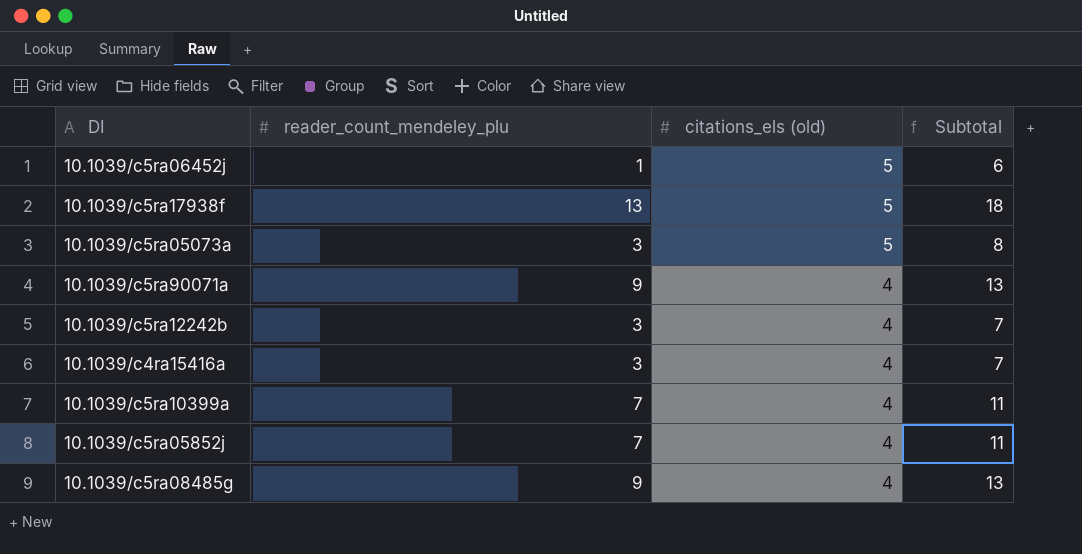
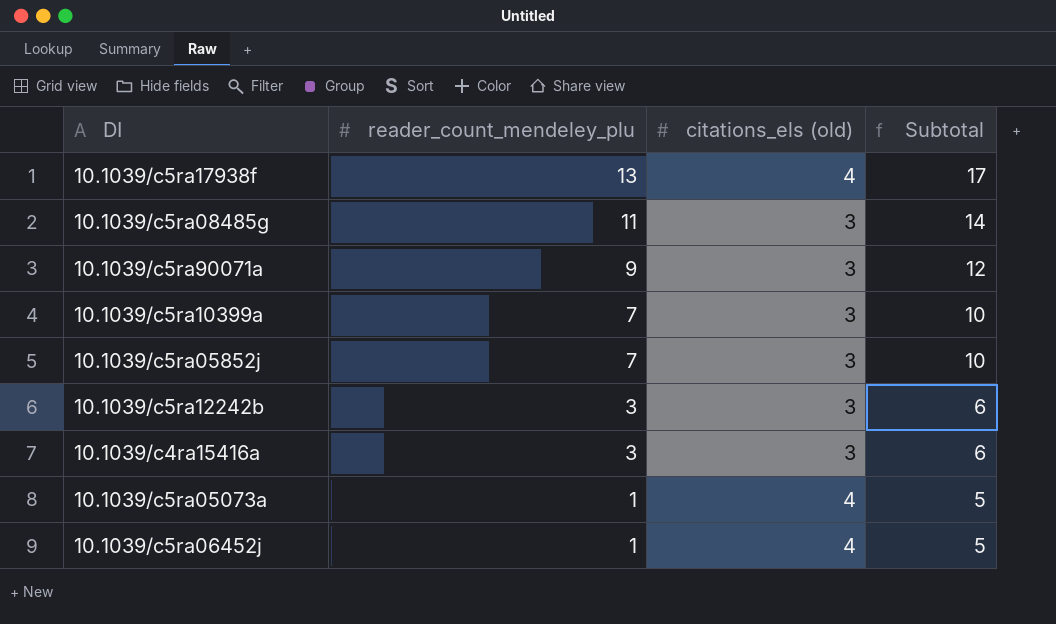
row order: citations_els (old) descending -> reader_count_mendeley_plu descending
10.1039/c5ra17938f | citations_els (old): 5 -> 4
10.1039/c5ra17938f | Subtotal: 18 -> 17
10.1039/c5ra08485g | reader_count_mendeley_plu: 9 -> 11
10.1039/c5ra08485g | citations_els (old): 4 -> 3
10.1039/c5ra08485g | Subtotal: 13 -> 14
10.1039/c5ra90071a | citations_els (old): 4 -> 3
10.1039/c5ra90071a | Subtotal: 13 -> 12
10.1039/c5ra10399a | citations_els (old): 4 -> 3
10.1039/c5ra10399a | Subtotal: 11 -> 10
10.1039/c5ra05852j | citations_els (old): 4 -> 3
10.1039/c5ra05852j | Subtotal: 11 -> 10
10.1039/c5ra12242b | citations_els (old): 4 -> 3
10.1039/c5ra12242b | Subtotal: 7 -> 6
10.1039/c4ra15416a | citations_els (old): 4 -> 3
10.1039/c4ra15416a | Subtotal: 7 -> 6
10.1039/c5ra05073a | reader_count_mendeley_plu: 3 -> 1
10.1039/c5ra05073a | citations_els (old): 5 -> 4
10.1039/c5ra05073a | Subtotal: 8 -> 5
10.1039/c5ra06452j | citations_els (old): 5 -> 4
10.1039/c5ra06452j | Subtotal: 6 -> 5

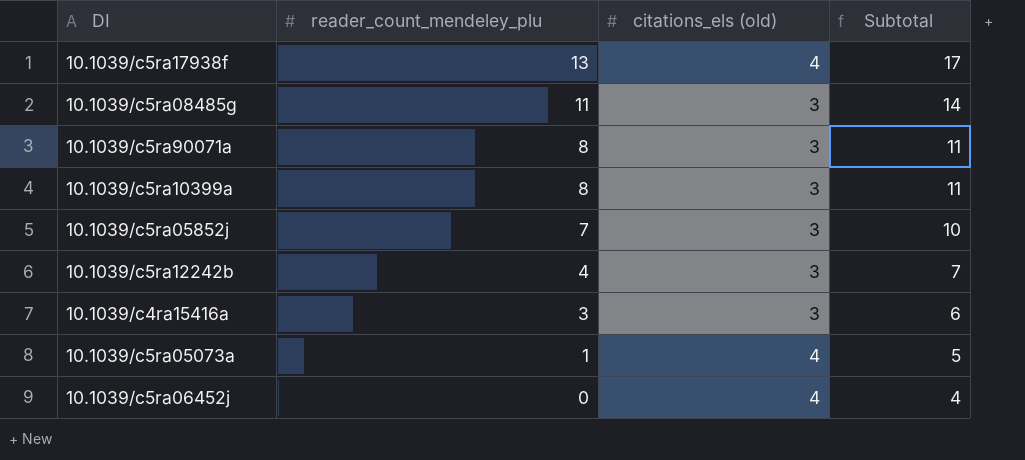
10.1039/c5ra90071a | reader_count_mendeley_plu: 9 -> 8
10.1039/c5ra90071a | Subtotal: 12 -> 11
10.1039/c5ra10399a | reader_count_mendeley_plu: 7 -> 8
10.1039/c5ra10399a | Subtotal: 10 -> 11
10.1039/c5ra12242b | reader_count_mendeley_plu: 3 -> 4
10.1039/c5ra12242b | Subtotal: 6 -> 7
10.1039/c5ra06452j | reader_count_mendeley_plu: 1 -> 0
10.1039/c5ra06452j | Subtotal: 5 -> 4

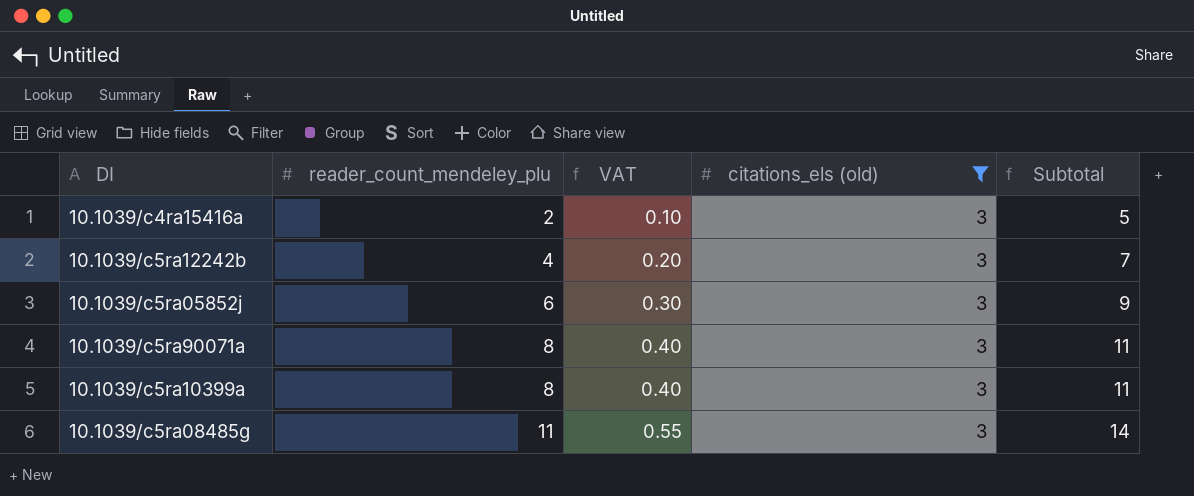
filter: none -> citations_els (old) = 3
row order: reader_count_mendeley_plu descending -> reader_count_mendeley_plu ascending
column VAT | formula: none -> [reader_count_mendeley_plu] * 0.05
10.1039/c4ra15416a | reader_count_mendeley_plu: 3 -> 2
10.1039/c4ra15416a | Subtotal: 6 -> 5
10.1039/c5ra05852j | reader_count_mendeley_plu: 7 -> 6
10.1039/c5ra05852j | Subtotal: 10 -> 9

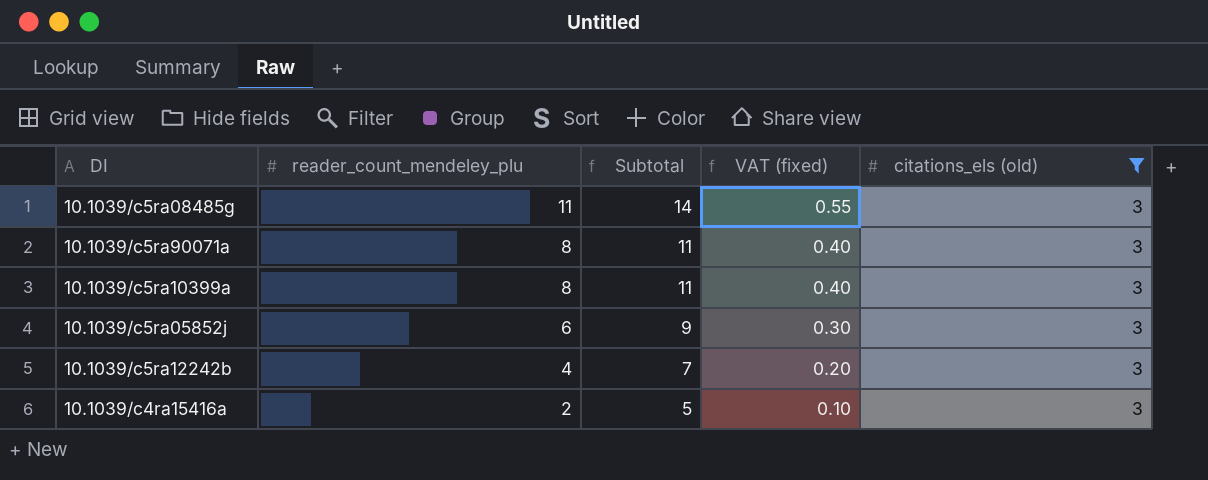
row order: reader_count_mendeley_plu ascending -> reader_count_mendeley_plu descending
column Subtotal | position: 5 -> 3
column name: VAT -> VAT (fixed)

